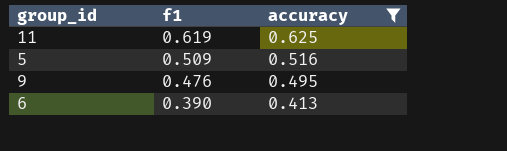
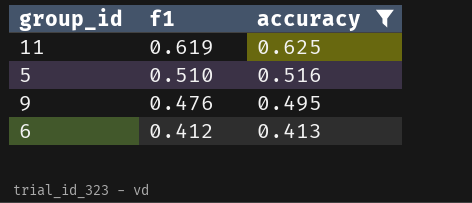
5 | f1: 0.509 -> 0.510
6 | f1: 0.390 -> 0.412

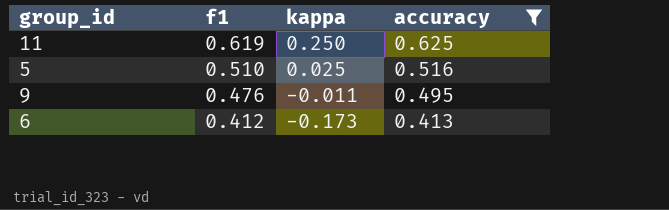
column kappa | position: none -> 3

